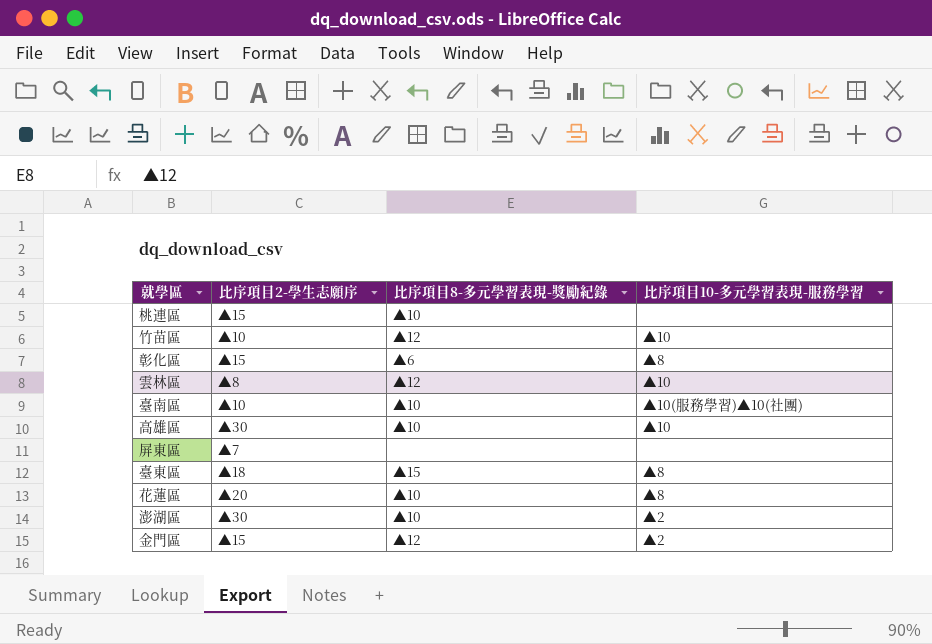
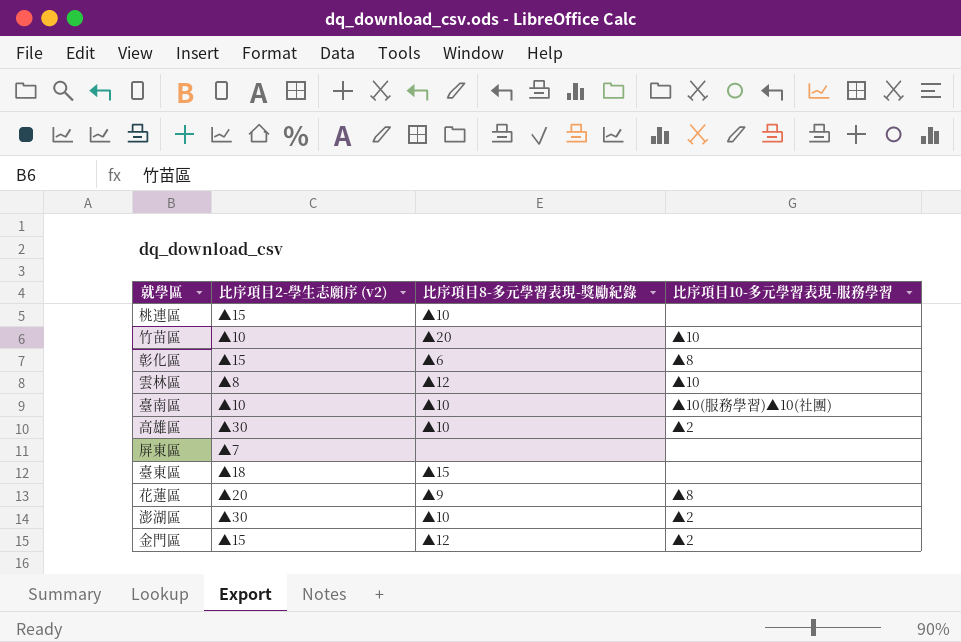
column name: 比序項目2-學生志願序 -> 比序項目2-學生志願序 (v2)
竹苗區 | 比序項目8-多元學習表現-獎勵紀錄: ▲12 -> ▲20
高雄區 | 比序項目10-多元學習表現-服務學習: ▲10 -> ▲2
臺東區 | 比序項目10-多元學習表現-服務學習: ▲8 -> none
花蓮區 | 比序項目8-多元學習表現-獎勵紀錄: ▲10 -> ▲9

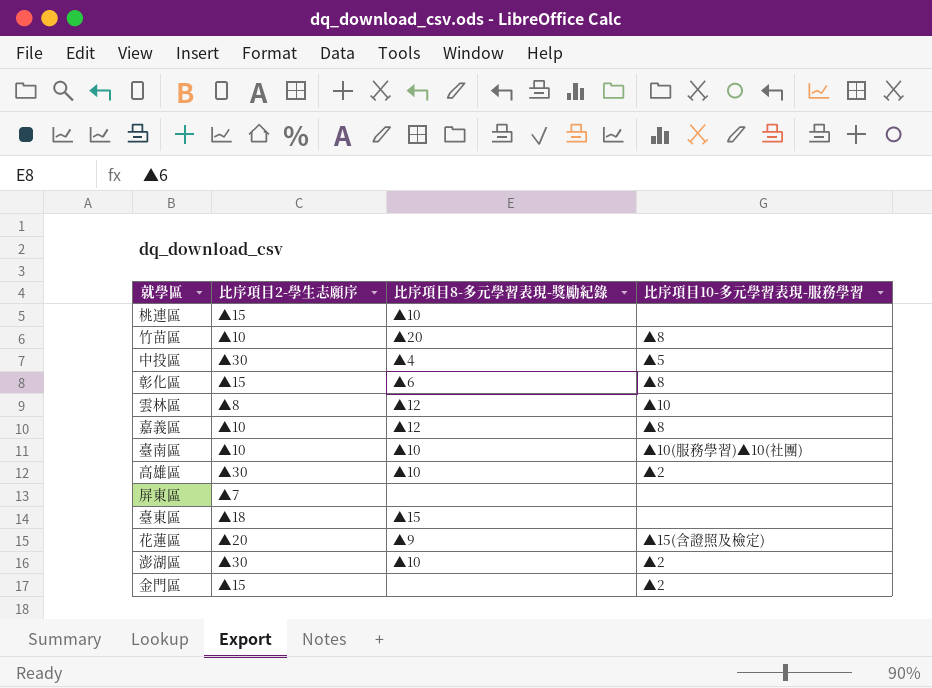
column name: 比序項目2-學生志願序 (v2) -> 比序項目2-學生志願序
竹苗區 | 比序項目10-多元學習表現-服務學習: ▲10 -> ▲8
row 中投區: none -> ▲30 | ▲4 | ▲5
row 嘉義區: none -> ▲10 | ▲12 | ▲8
花蓮區 | 比序項目10-多元學習表現-服務學習: ▲8 -> ▲15(含證照及檢定)
金門區 | 比序項目8-多元學習表現-獎勵紀錄: ▲12 -> none

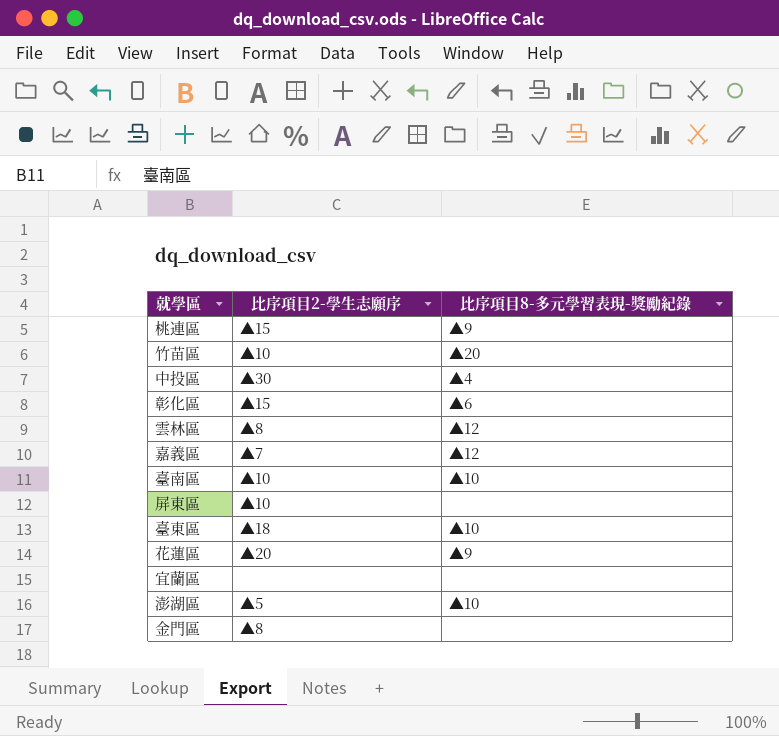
column 比序項目10-多元學習表現-服務學習 | position: 4 -> none
row 高雄區: ▲30 | ▲10 | ▲2 -> none
桃連區 | 比序項目8-多元學習表現-獎勵紀錄: ▲10 -> ▲9
嘉義區 | 比序項目2-學生志願序: ▲10 -> ▲7
屏東區 | 比序項目2-學生志願序: ▲7 -> ▲10
臺東區 | 比序項目8-多元學習表現-獎勵紀錄: ▲15 -> ▲10
row 宜蘭區: none -> none | none
澎湖區 | 比序項目2-學生志願序: ▲30 -> ▲5
金門區 | 比序項目2-學生志願序: ▲15 -> ▲8

